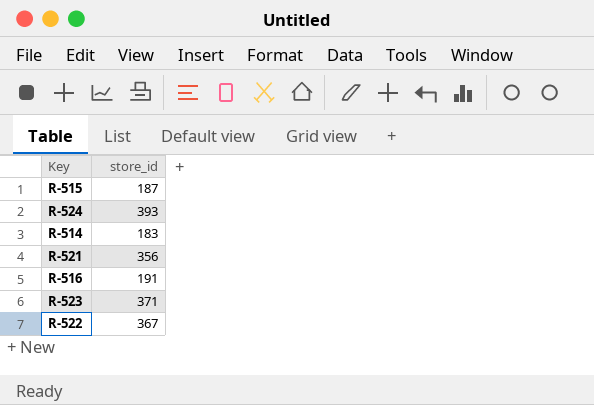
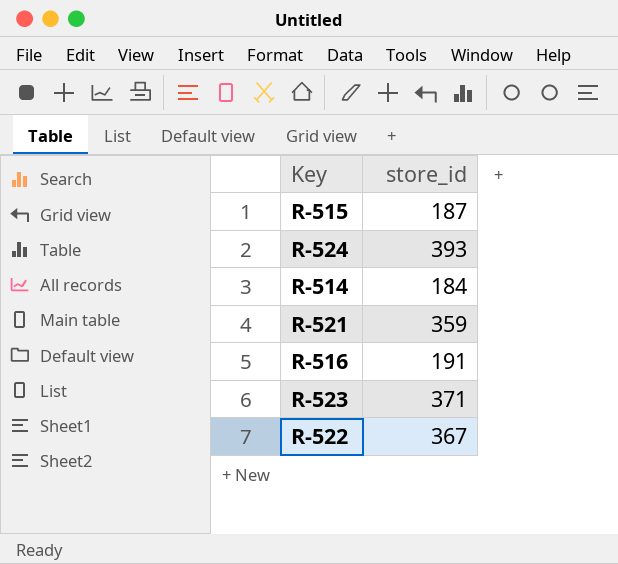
R-514 | store_id: 183 -> 184
R-521 | store_id: 356 -> 359

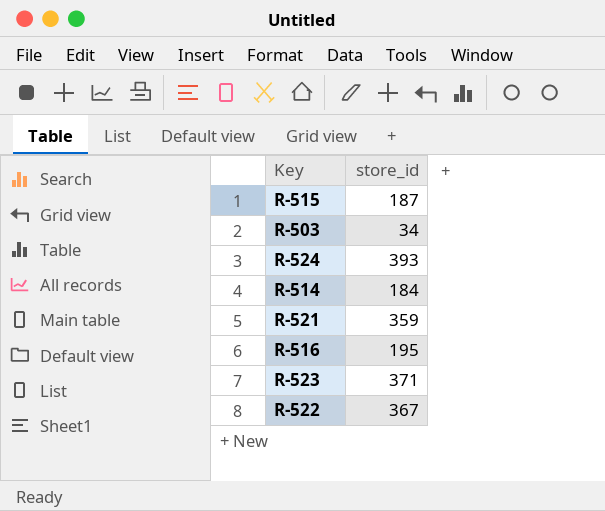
row R-503: none -> 34
R-516 | store_id: 191 -> 195

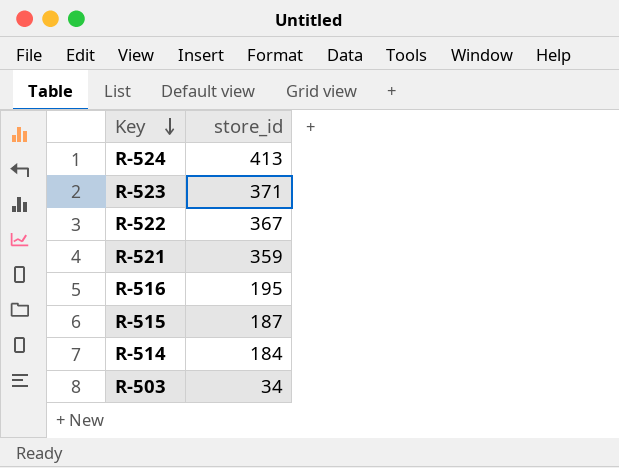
row order: none -> Key descending
R-524 | store_id: 393 -> 413

